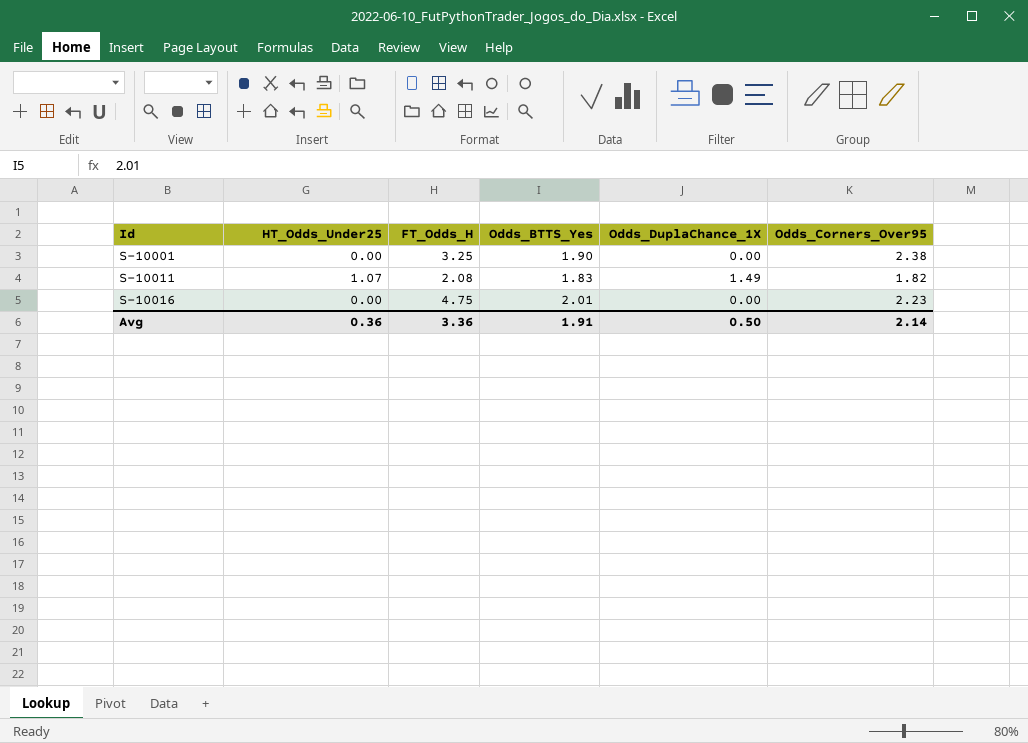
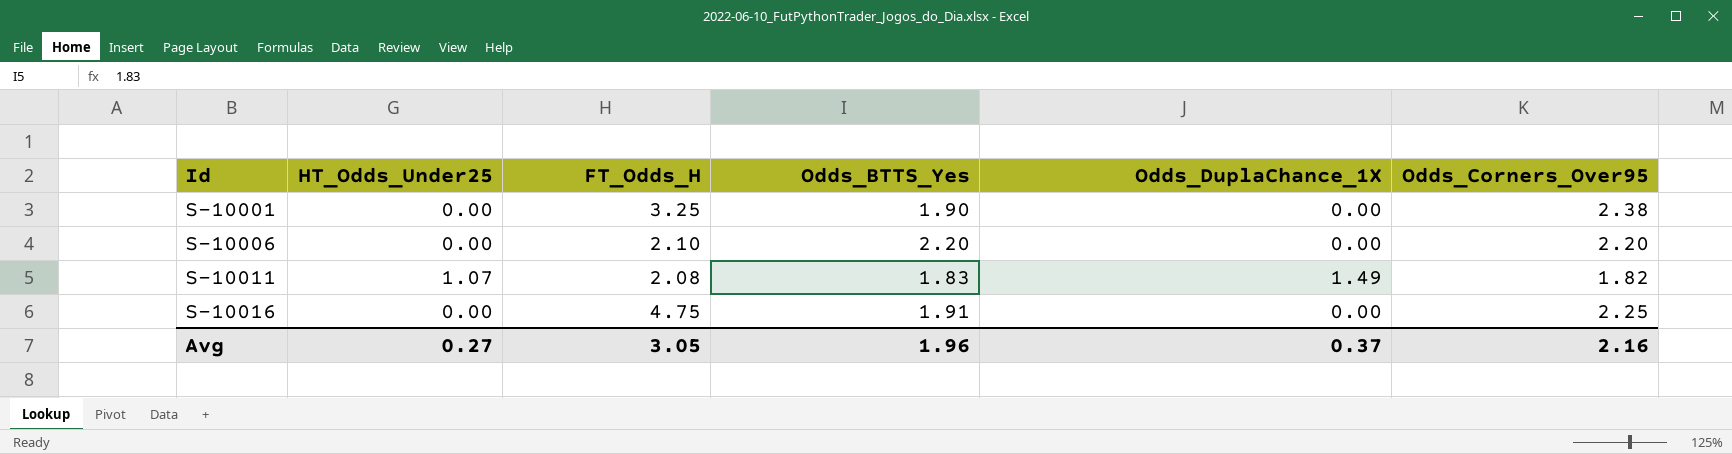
row S-10006: none -> 0.00 | 2.10 | 2.20 | 0.00 | 2.20
S-10016 | Odds_BTTS_Yes: 2.01 -> 1.91
S-10016 | Odds_Corners_Over95: 2.23 -> 2.25
Avg | HT_Odds_Under25: 0.36 -> 0.27
Avg | FT_Odds_H: 3.36 -> 3.05
Avg | Odds_BTTS_Yes: 1.91 -> 1.96
Avg | Odds_DuplaChance_1X: 0.50 -> 0.37
Avg | Odds_Corners_Over95: 2.14 -> 2.16

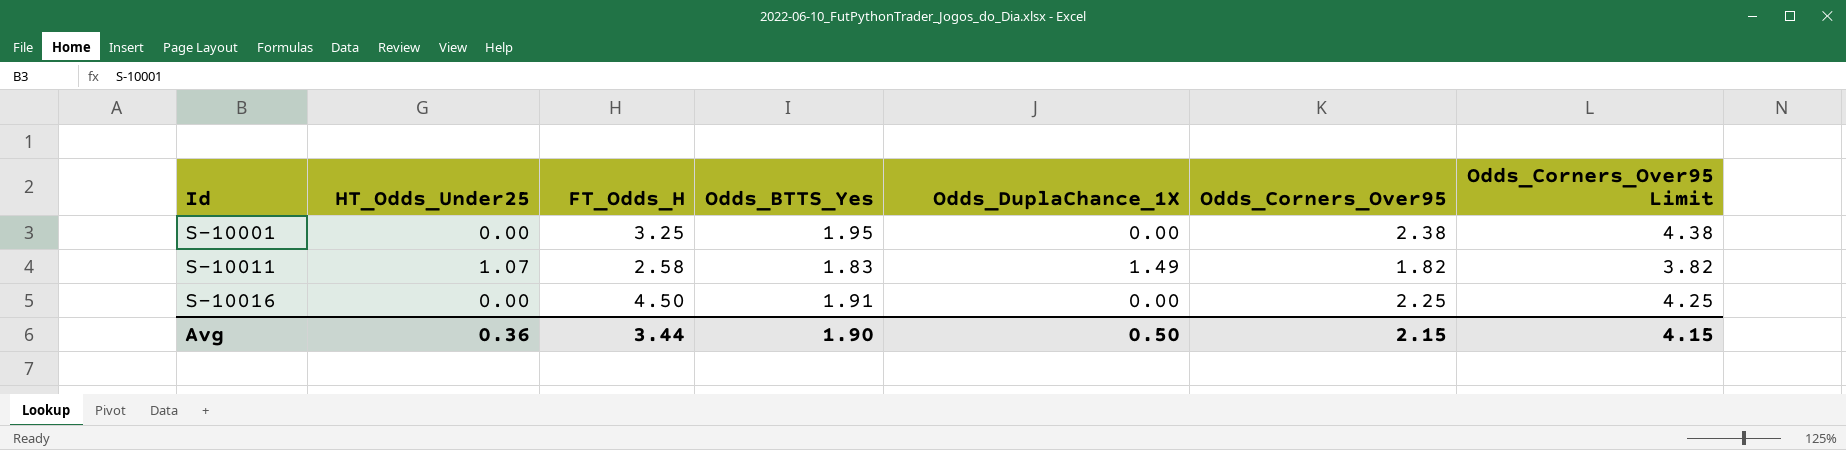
column Odds_Corners_Over95 Limit | formula: none -> [Odds_Corners_Over95] + 2
row S-10006: 0.00 | 2.10 | 2.20 | 0.00 | 2.20 -> none
S-10001 | Odds_BTTS_Yes: 1.90 -> 1.95
S-10011 | FT_Odds_H: 2.08 -> 2.58
S-10016 | FT_Odds_H: 4.75 -> 4.50
Avg | HT_Odds_Under25: 0.27 -> 0.36
Avg | FT_Odds_H: 3.05 -> 3.44
Avg | Odds_BTTS_Yes: 1.96 -> 1.90
Avg | Odds_DuplaChance_1X: 0.37 -> 0.50
Avg | Odds_Corners_Over95: 2.16 -> 2.15

